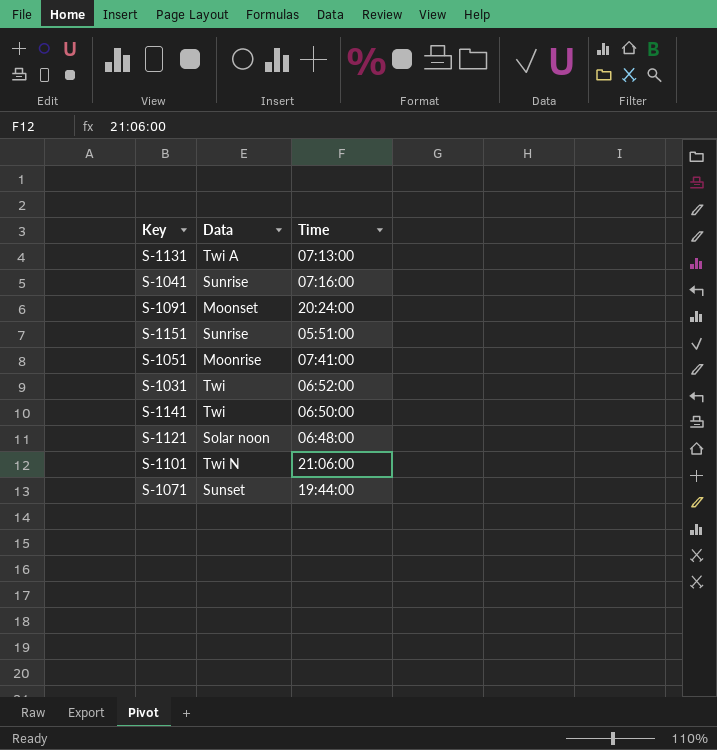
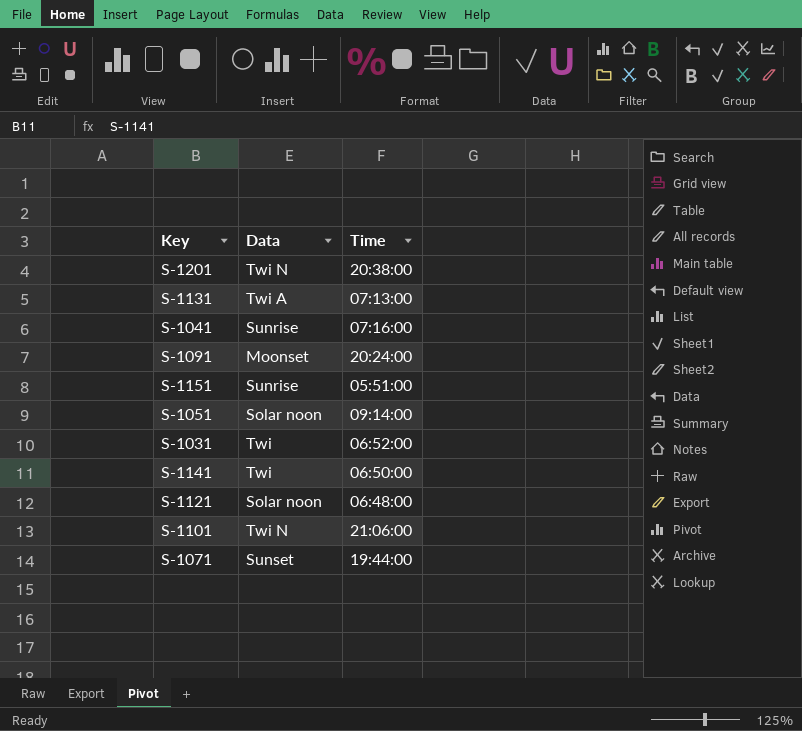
row S-1201: none -> Twi N | 20:38:00
S-1051 | Data: Moonrise -> Solar noon
S-1051 | Time: 07:41:00 -> 09:14:00

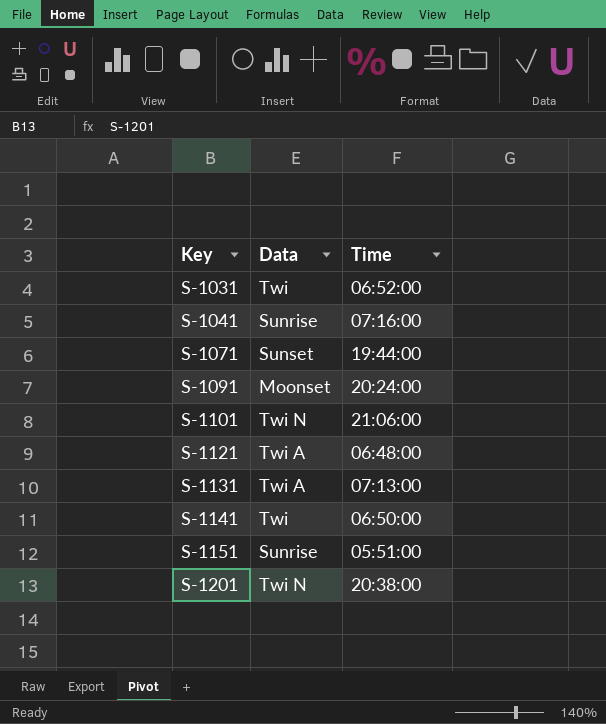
row order: none -> Key ascending
row S-1051: Solar noon | 09:14:00 -> none
S-1121 | Data: Solar noon -> Twi A

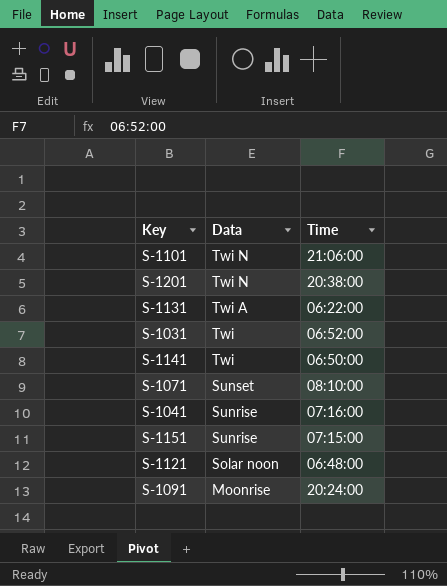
row order: Key ascending -> Data descending
S-1131 | Time: 07:13:00 -> 06:22:00
S-1071 | Time: 19:44:00 -> 08:10:00
S-1151 | Time: 05:51:00 -> 07:15:00
S-1121 | Data: Twi A -> Solar noon
S-1091 | Data: Moonset -> Moonrise

